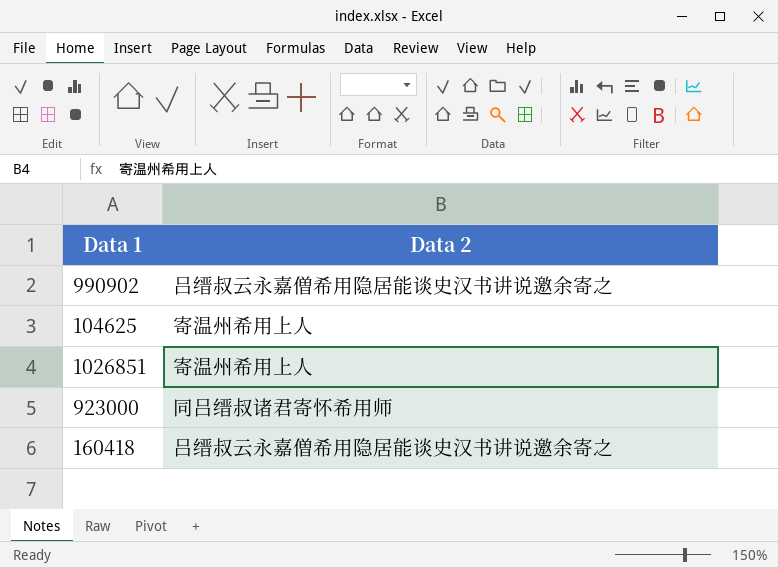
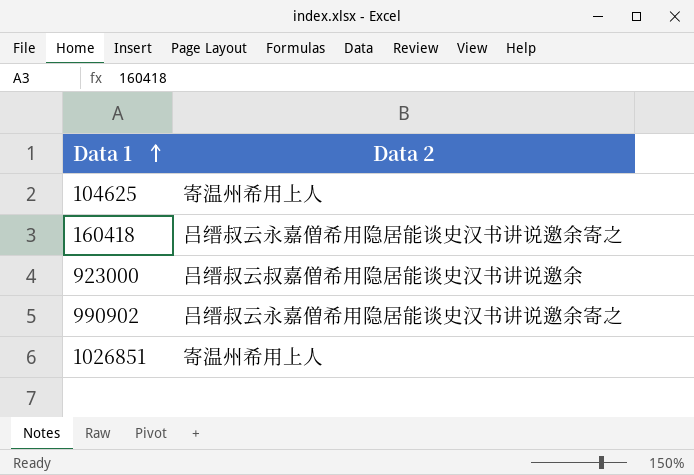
row order: none -> Data 1 ascending
923000 | Data 2: 同吕缙叔诸君寄怀希用师 -> 吕缙叔云叔嘉僧希用隐居能谈史汉书讲说邀余

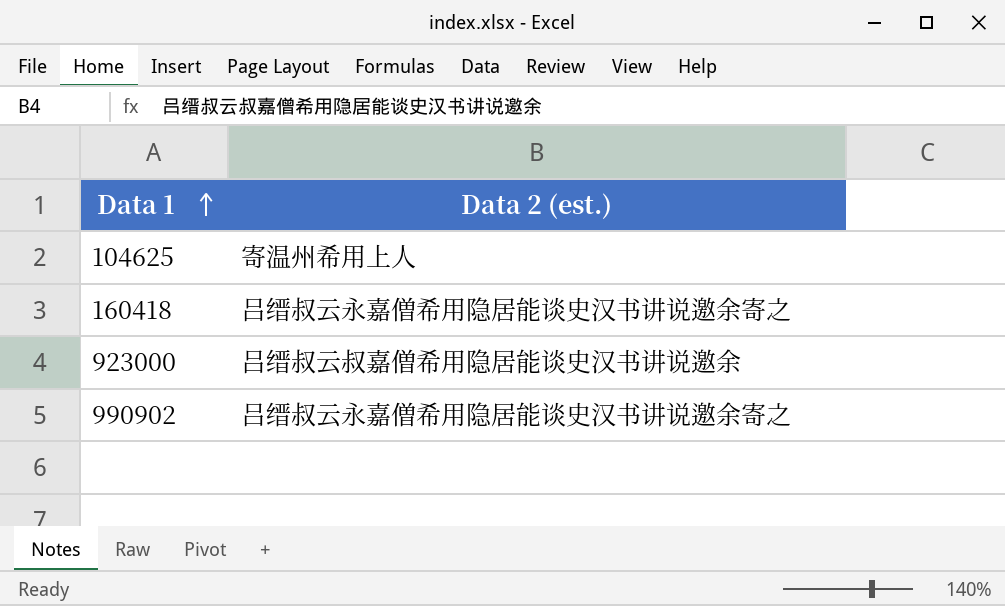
column name: Data 2 -> Data 2 (est.)
row 1026851: 寄温州希用上人 -> none

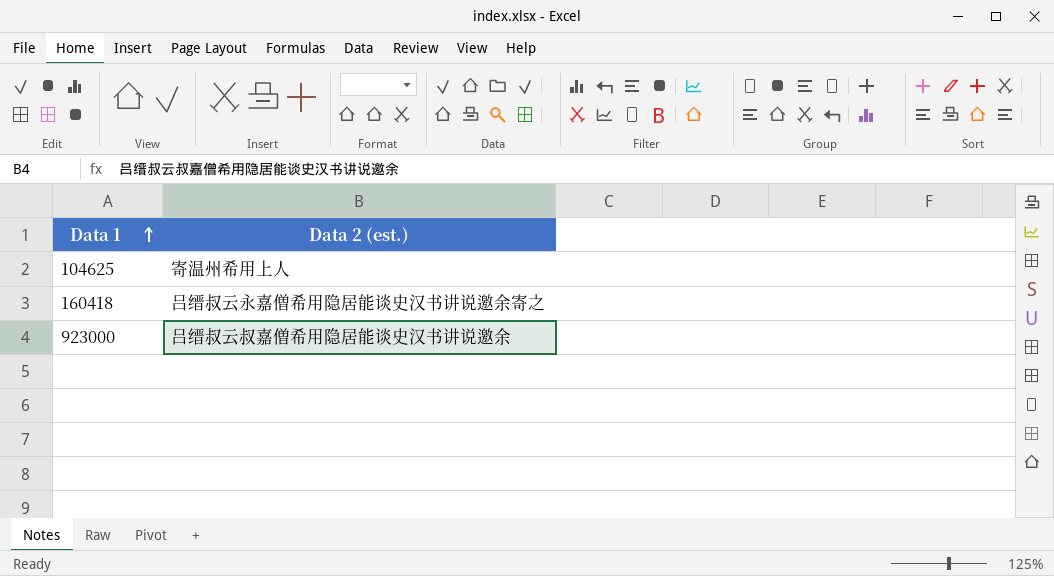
row 990902: 吕缙叔云永嘉僧希用隐居能谈史汉书讲说邀余寄之 -> none

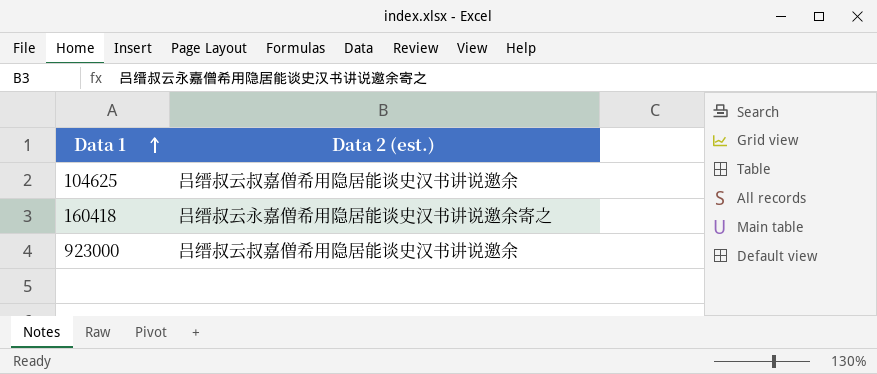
104625 | Data 2 (est.): 寄温州希用上人 -> 吕缙叔云叔嘉僧希用隐居能谈史汉书讲说邀余

